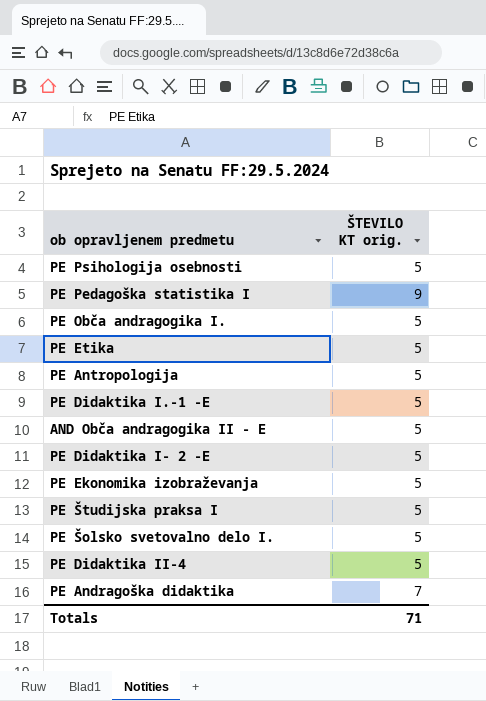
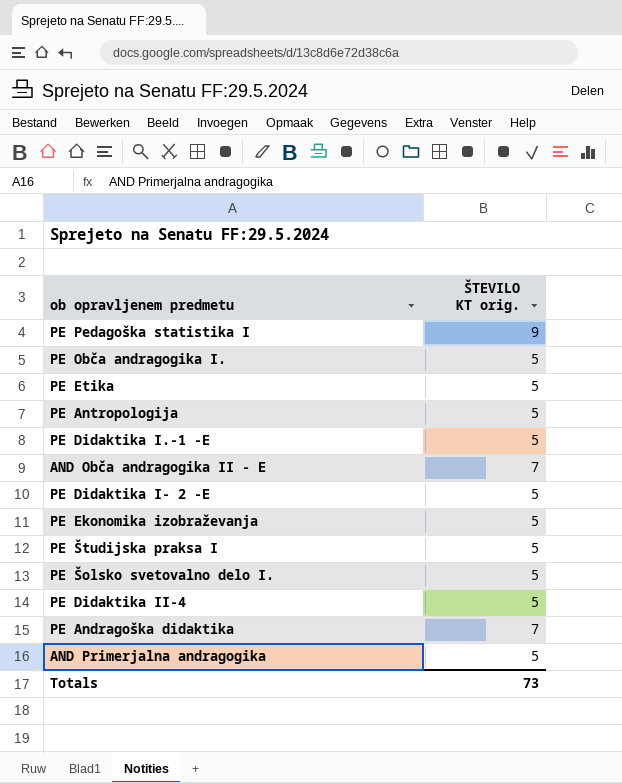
row PE Psihologija osebnosti: 5 -> none
AND Obča andragogika II - E | ŠTEVILO KT orig.: 5 -> 7
row AND Primerjalna andragogika: none -> 5
Totals | ŠTEVILO KT orig.: 71 -> 73

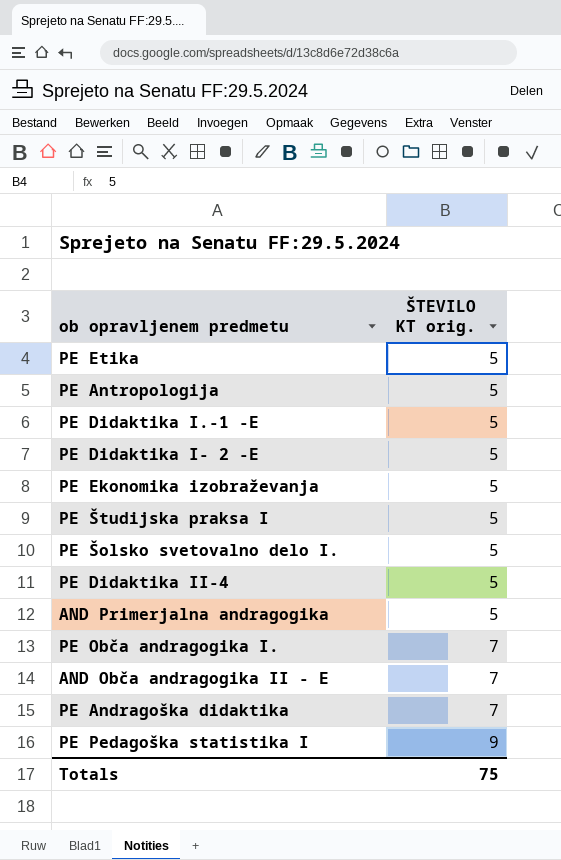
row order: none -> ŠTEVILO KT orig. ascending
PE Obča andragogika I. | ŠTEVILO KT orig.: 5 -> 7
Totals | ŠTEVILO KT orig.: 73 -> 75

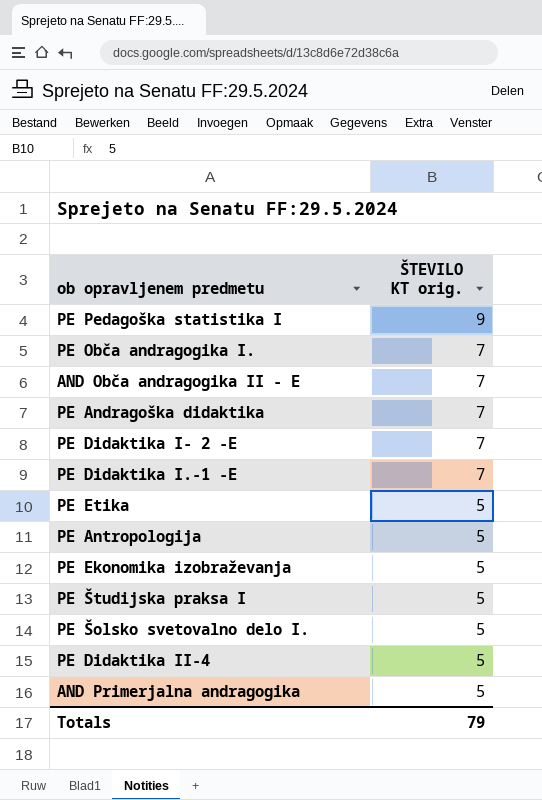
row order: ŠTEVILO KT orig. ascending -> ŠTEVILO KT orig. descending
PE Didaktika I- 2 -E | ŠTEVILO KT orig.: 5 -> 7
PE Didaktika I.-1 -E | ŠTEVILO KT orig.: 5 -> 7
Totals | ŠTEVILO KT orig.: 75 -> 79

